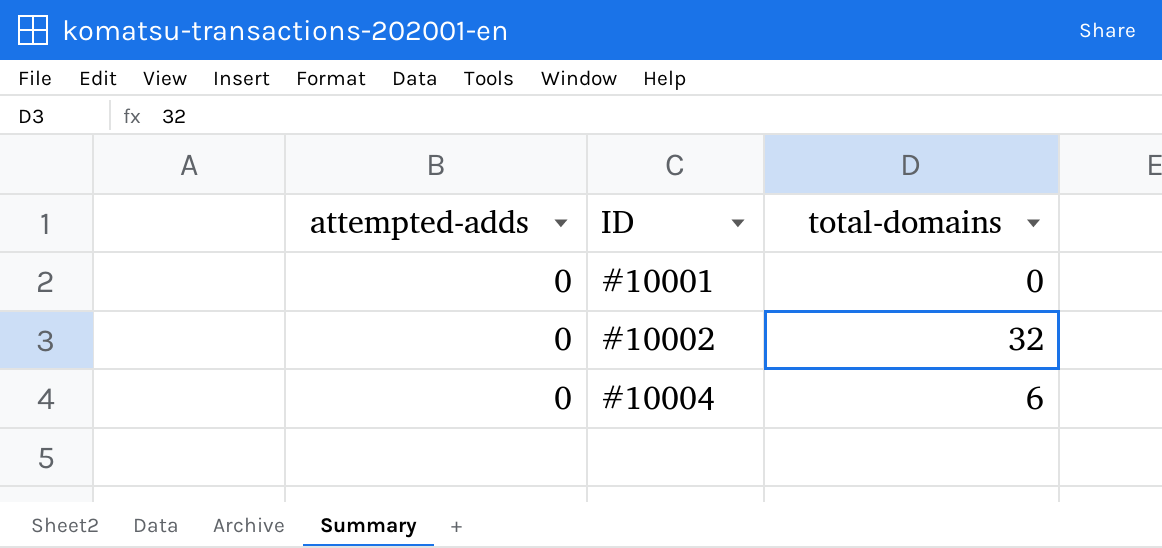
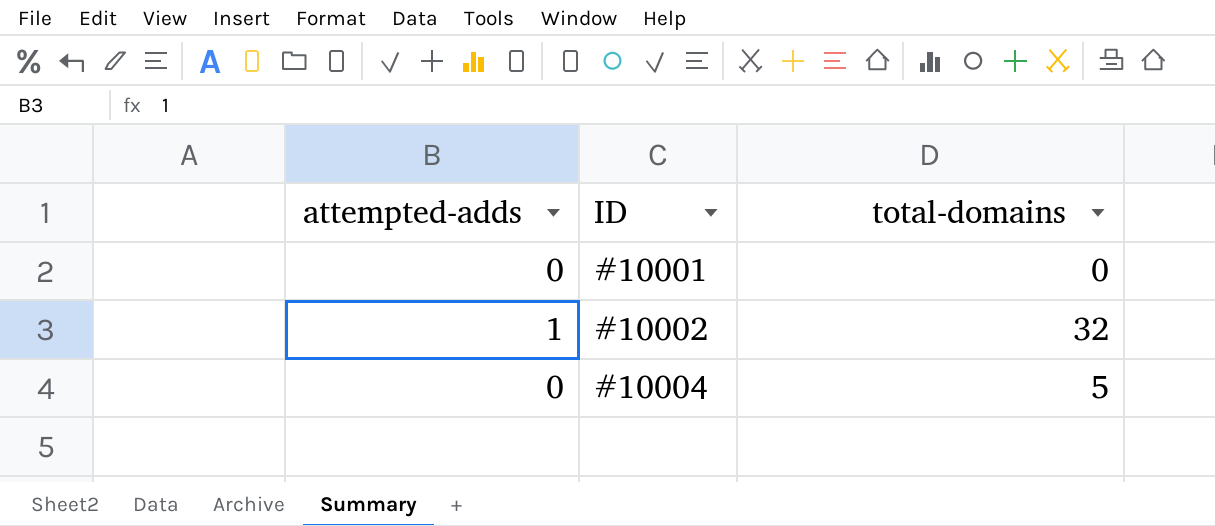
#10002 | attempted-adds: 0 -> 1
#10004 | total-domains: 6 -> 5

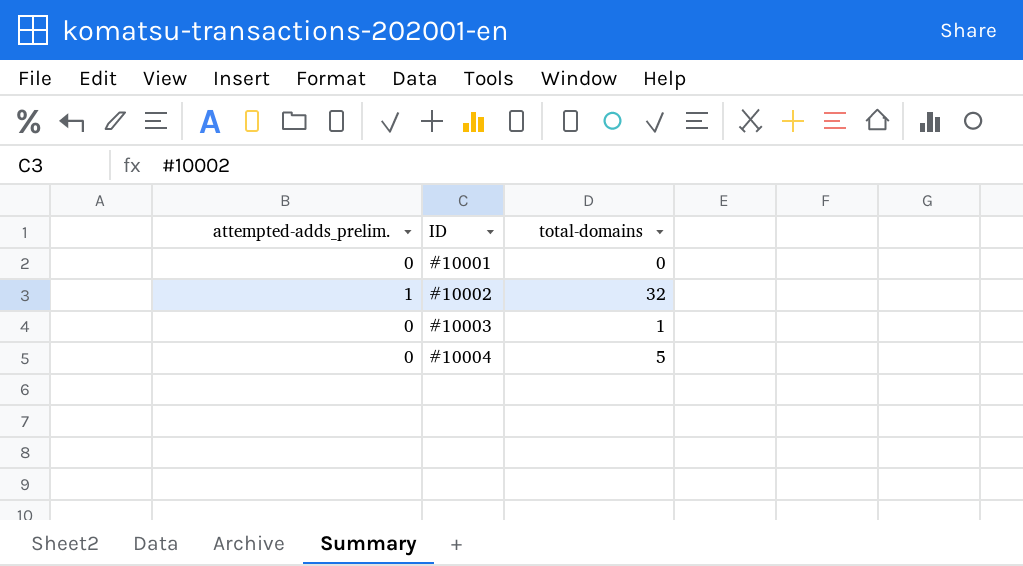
column name: attempted-adds -> attempted-adds_prelim.
row #10003: none -> 0 | 1

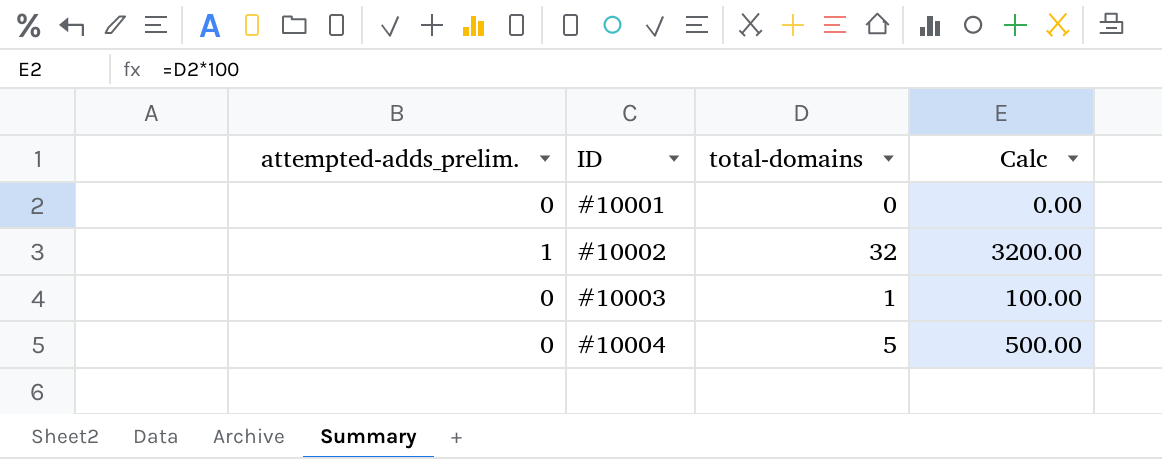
column Calc | formula: none -> [total-domains] * 100

